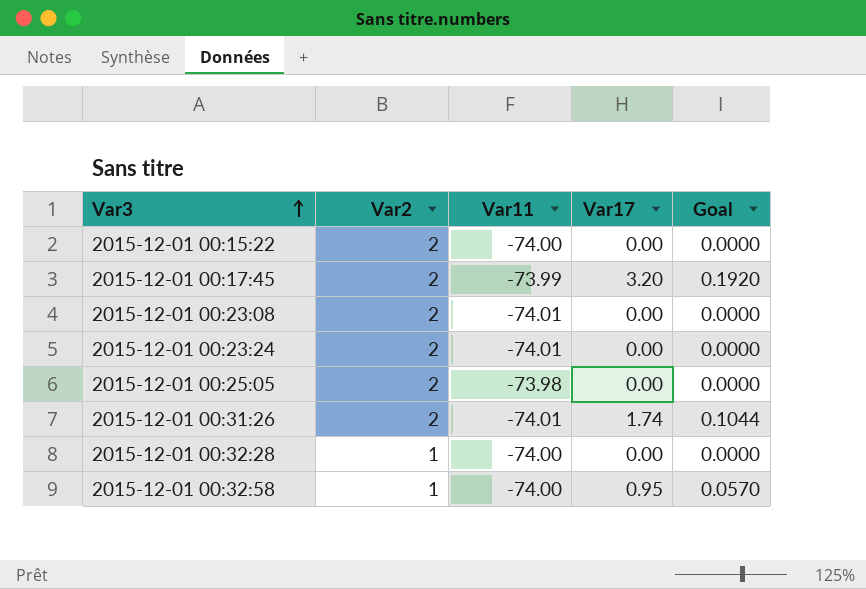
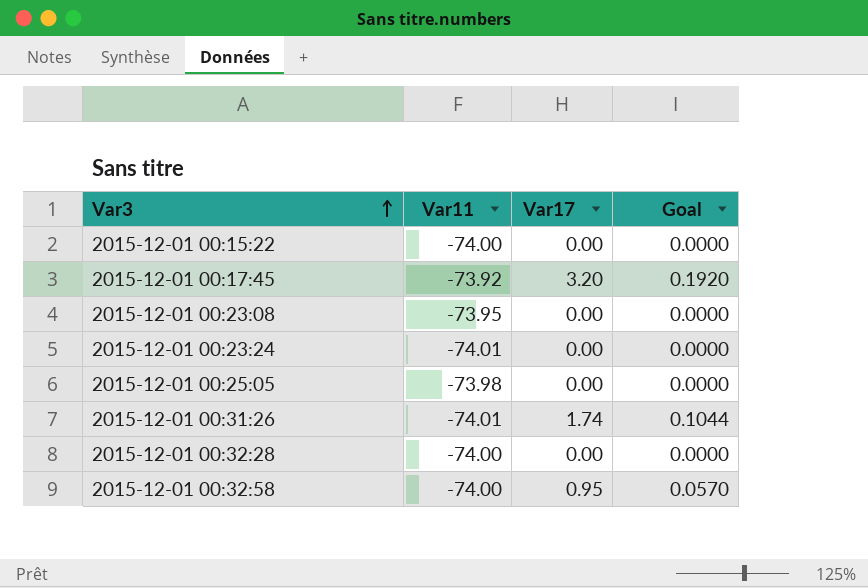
column Var2 | position: 2 -> none
2015-12-01 00:17:45 | Var11: -73.99 -> -73.92
2015-12-01 00:23:08 | Var11: -74.01 -> -73.95

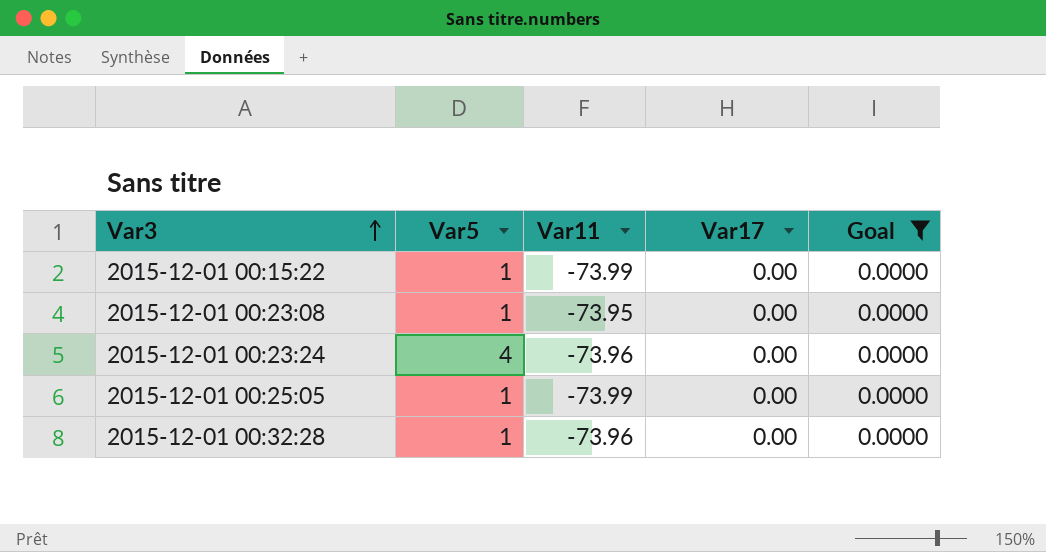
filter: none -> Goal = 0.0000
column Var5 | position: none -> 2
2015-12-01 00:15:22 | Var11: -74.00 -> -73.99
2015-12-01 00:23:24 | Var11: -74.01 -> -73.96
2015-12-01 00:25:05 | Var11: -73.98 -> -73.99
2015-12-01 00:32:28 | Var11: -74.00 -> -73.96

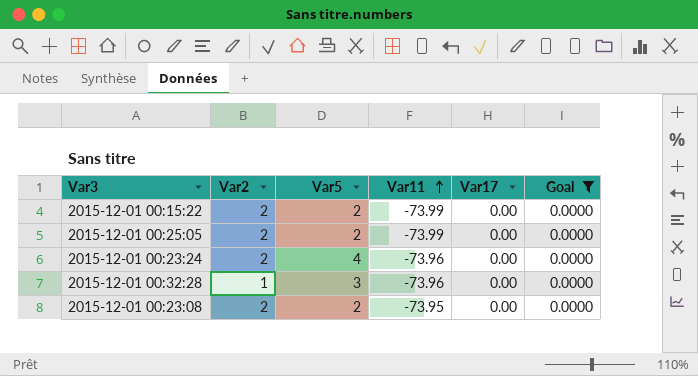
row order: Var3 ascending -> Var11 ascending
column Var2 | position: none -> 2
2015-12-01 00:15:22 | Var5: 1 -> 2
2015-12-01 00:25:05 | Var5: 1 -> 2
2015-12-01 00:32:28 | Var5: 1 -> 3
2015-12-01 00:23:08 | Var5: 1 -> 2

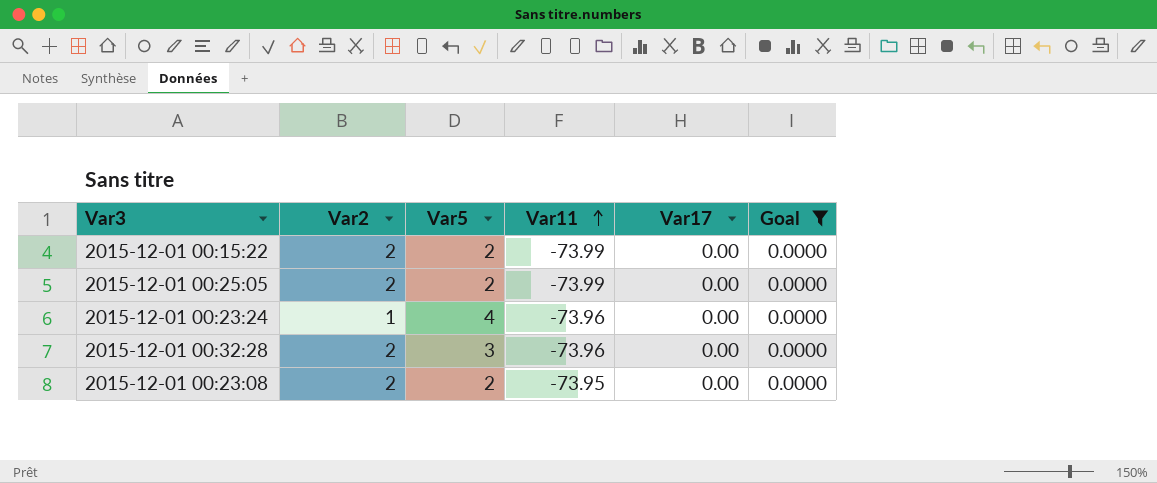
2015-12-01 00:23:24 | Var2: 2 -> 1
2015-12-01 00:32:28 | Var2: 1 -> 2

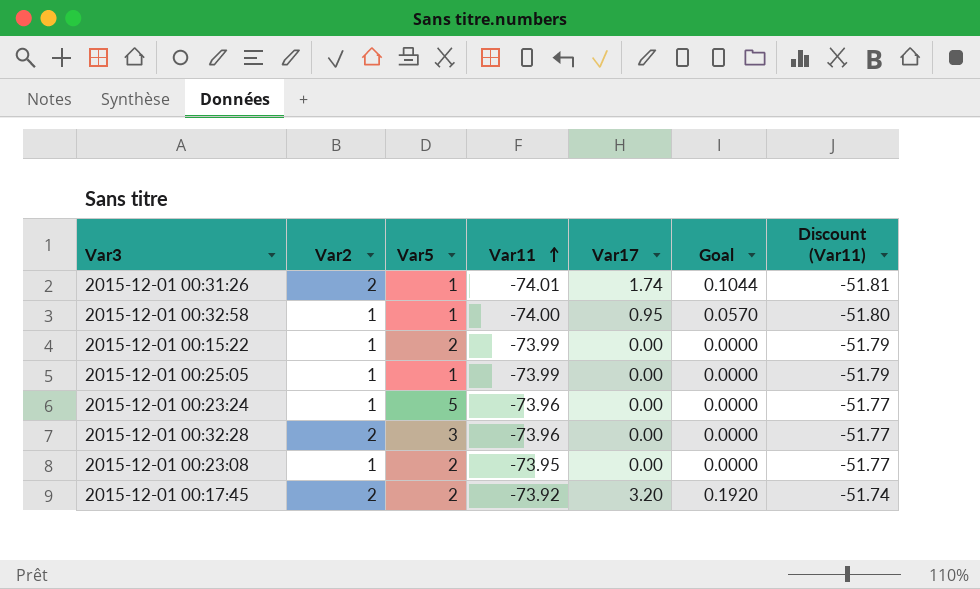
filter: Goal = 0.0000 -> none
column Discount (Var11) | formula: none -> [Var11] * 0.7
2015-12-01 00:15:22 | Var2: 2 -> 1
2015-12-01 00:25:05 | Var2: 2 -> 1
2015-12-01 00:25:05 | Var5: 2 -> 1
2015-12-01 00:23:24 | Var5: 4 -> 5
2015-12-01 00:23:08 | Var2: 2 -> 1

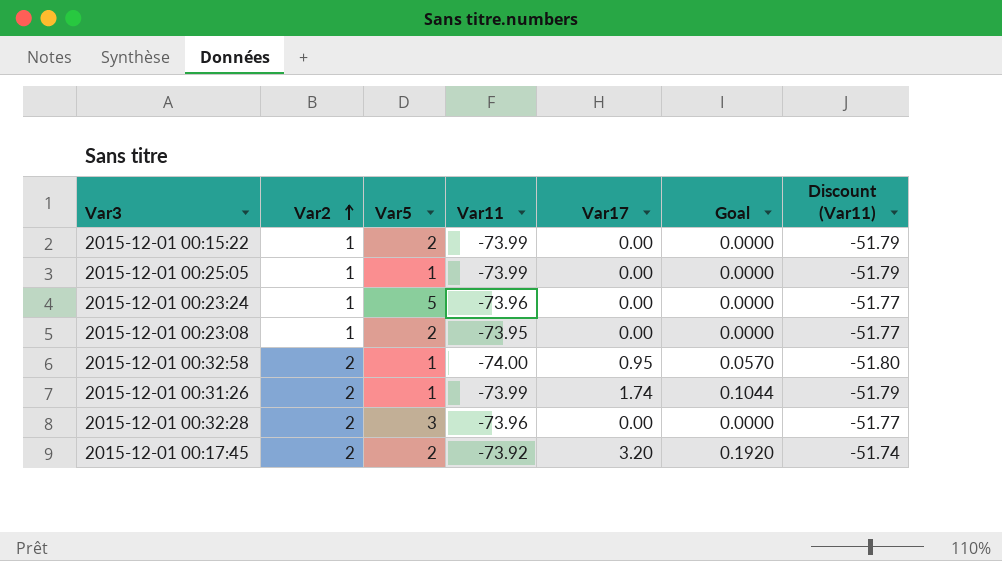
row order: Var11 ascending -> Var2 ascending
2015-12-01 00:32:58 | Var2: 1 -> 2
2015-12-01 00:31:26 | Var11: -74.01 -> -73.99
2015-12-01 00:31:26 | Discount (Var11): -51.81 -> -51.79

